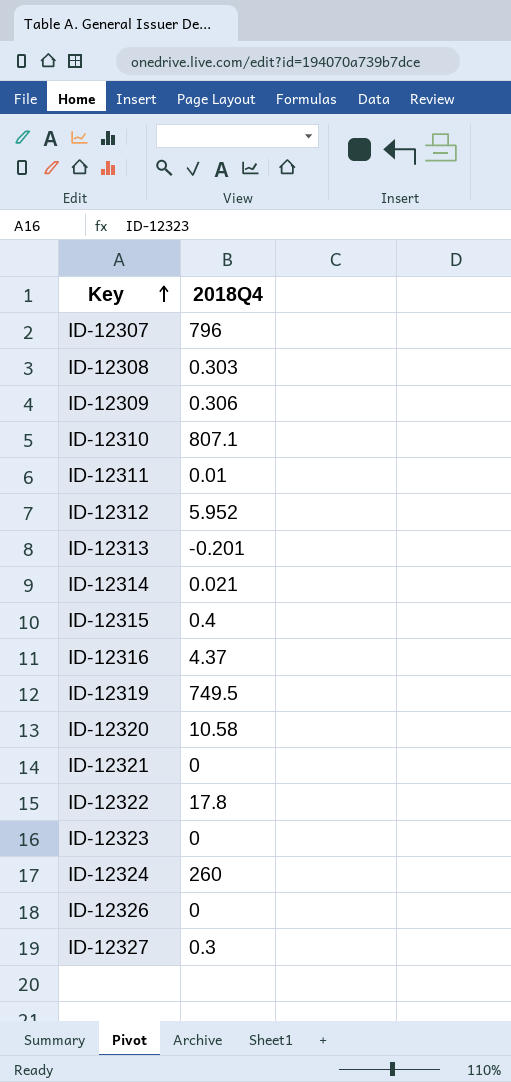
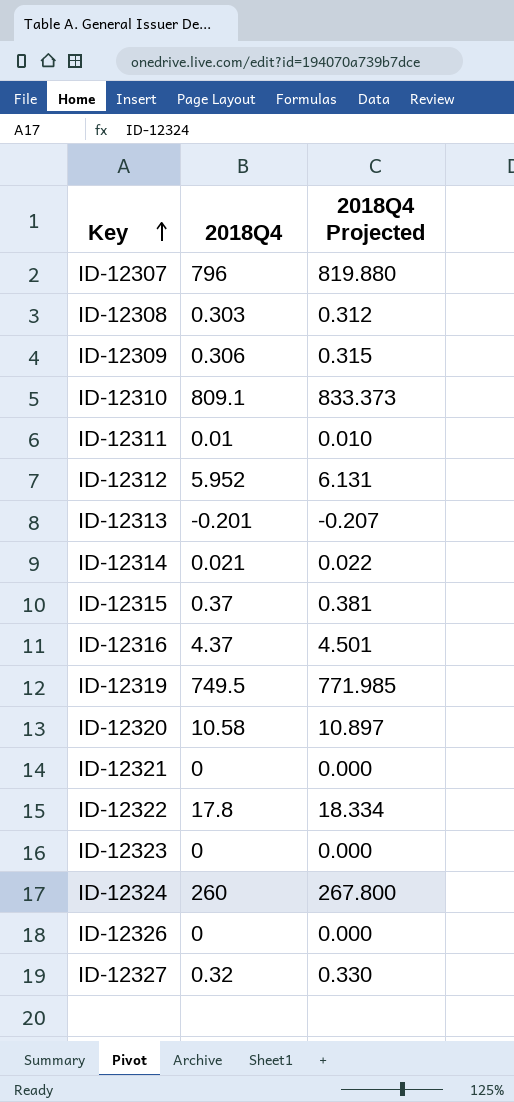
column 2018Q4 Projected | formula: none -> [2018Q4] * 1.03
ID-12310 | 2018Q4: 807.1 -> 809.1
ID-12315 | 2018Q4: 0.4 -> 0.37
ID-12327 | 2018Q4: 0.3 -> 0.32

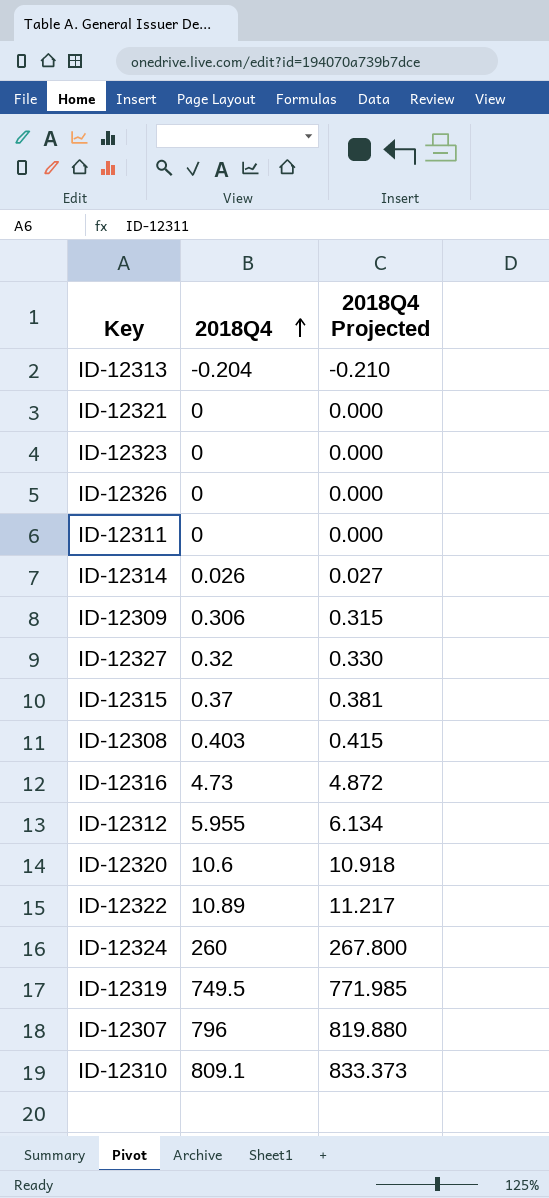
row order: Key ascending -> 2018Q4 ascending
ID-12313 | 2018Q4: -0.201 -> -0.204
ID-12313 | 2018Q4 Projected: -0.207 -> -0.210
ID-12311 | 2018Q4: 0.01 -> 0
ID-12311 | 2018Q4 Projected: 0.010 -> 0.000
ID-12314 | 2018Q4: 0.021 -> 0.026
ID-12314 | 2018Q4 Projected: 0.022 -> 0.027
ID-12308 | 2018Q4: 0.303 -> 0.403
ID-12308 | 2018Q4 Projected: 0.312 -> 0.415
ID-12316 | 2018Q4: 4.37 -> 4.73
ID-12316 | 2018Q4 Projected: 4.501 -> 4.872
ID-12312 | 2018Q4: 5.952 -> 5.955
ID-12312 | 2018Q4 Projected: 6.131 -> 6.134
ID-12320 | 2018Q4: 10.58 -> 10.6
ID-12320 | 2018Q4 Projected: 10.897 -> 10.918
ID-12322 | 2018Q4: 17.8 -> 10.89
ID-12322 | 2018Q4 Projected: 18.334 -> 11.217

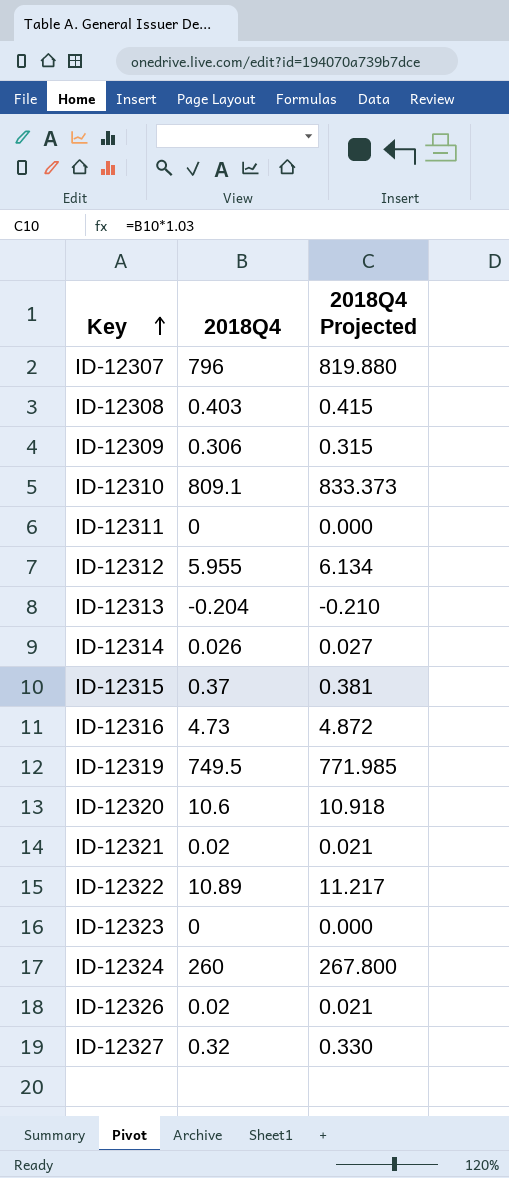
row order: 2018Q4 ascending -> Key ascending
ID-12321 | 2018Q4: 0 -> 0.02
ID-12321 | 2018Q4 Projected: 0.000 -> 0.021
ID-12326 | 2018Q4: 0 -> 0.02
ID-12326 | 2018Q4 Projected: 0.000 -> 0.021

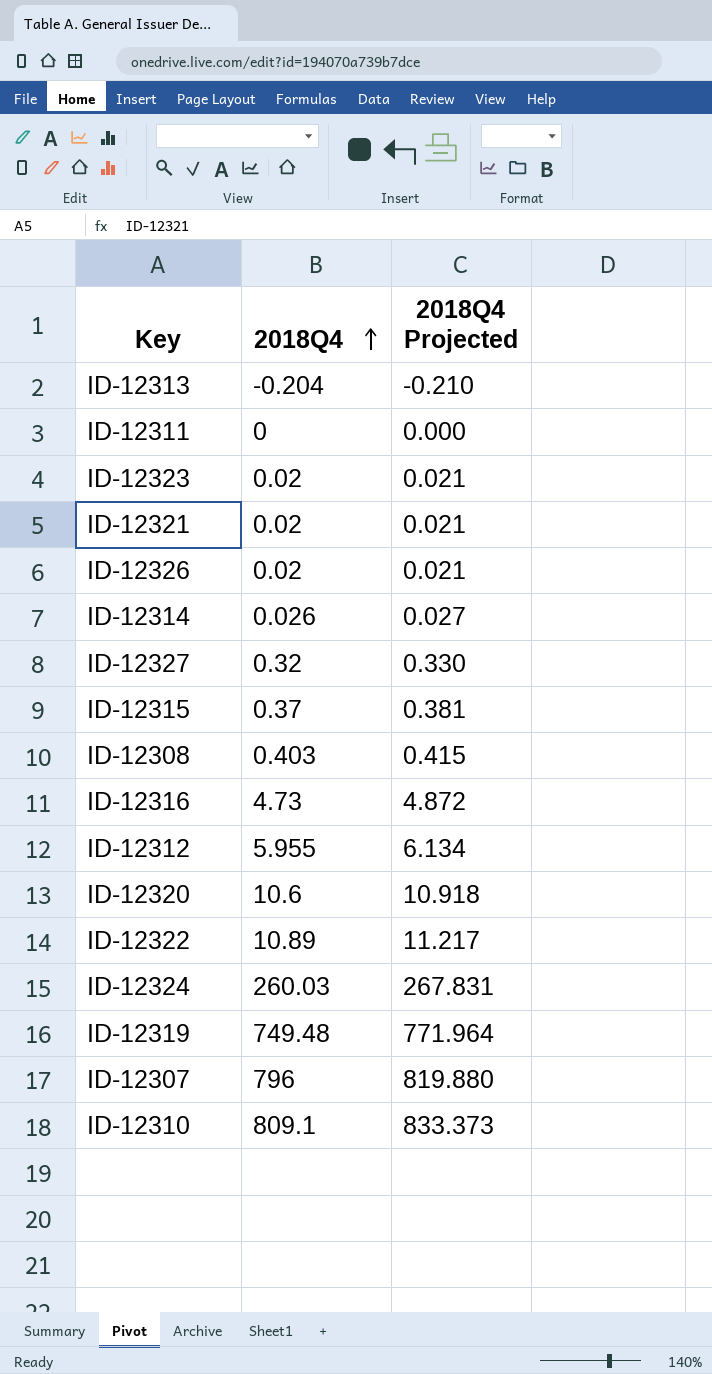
row order: Key ascending -> 2018Q4 ascending
row ID-12309: 0.306 | 0.315 -> none
ID-12323 | 2018Q4: 0 -> 0.02
ID-12323 | 2018Q4 Projected: 0.000 -> 0.021
ID-12324 | 2018Q4: 260 -> 260.03
ID-12324 | 2018Q4 Projected: 267.800 -> 267.831
ID-12319 | 2018Q4: 749.5 -> 749.48
ID-12319 | 2018Q4 Projected: 771.985 -> 771.964

